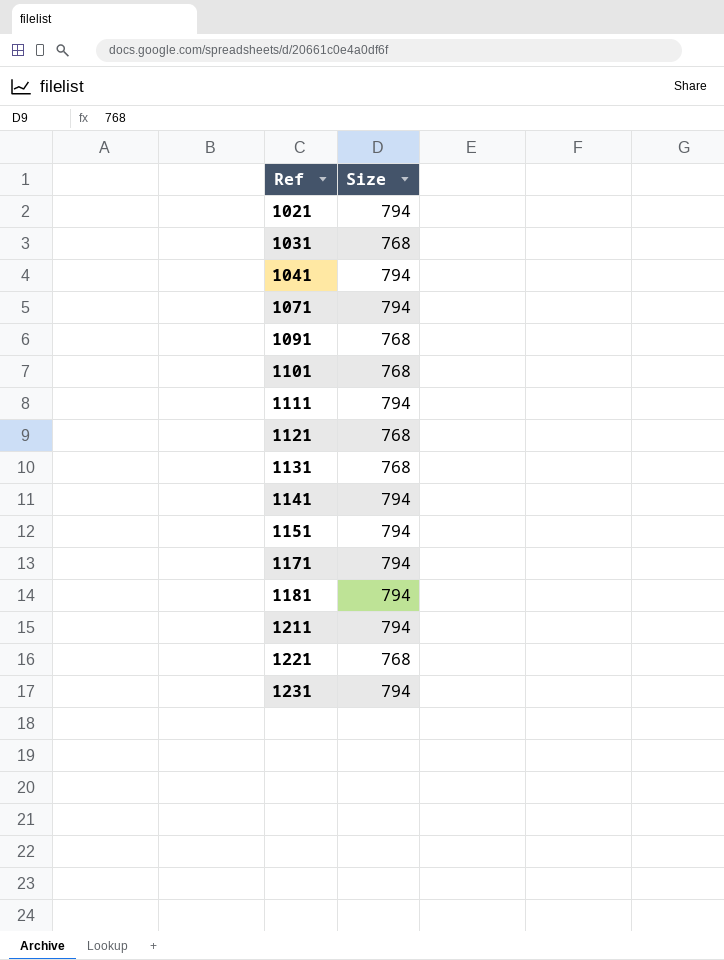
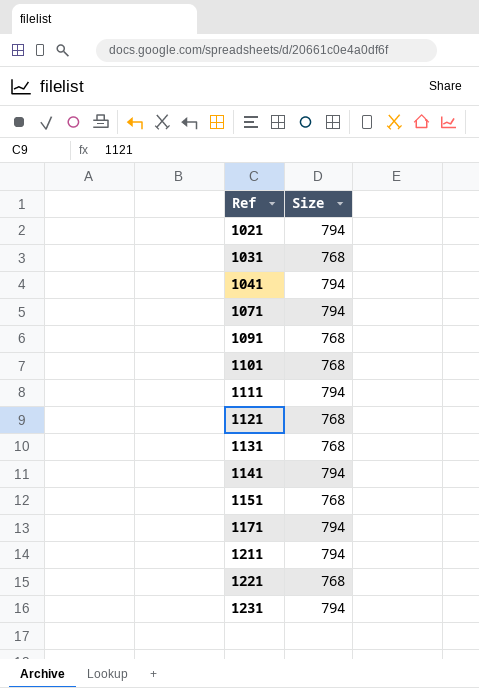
row 1181: 794 -> none
1151 | Size: 794 -> 768

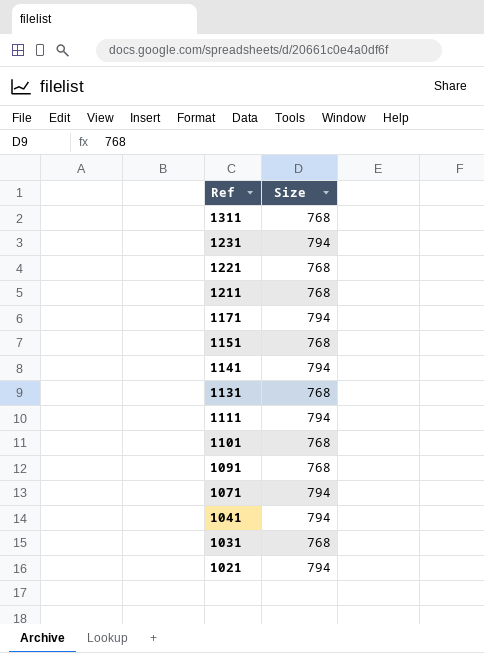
row order: Ref ascending -> Ref descending
row 1121: 768 -> none
row 1311: none -> 768
1211 | Size: 794 -> 768

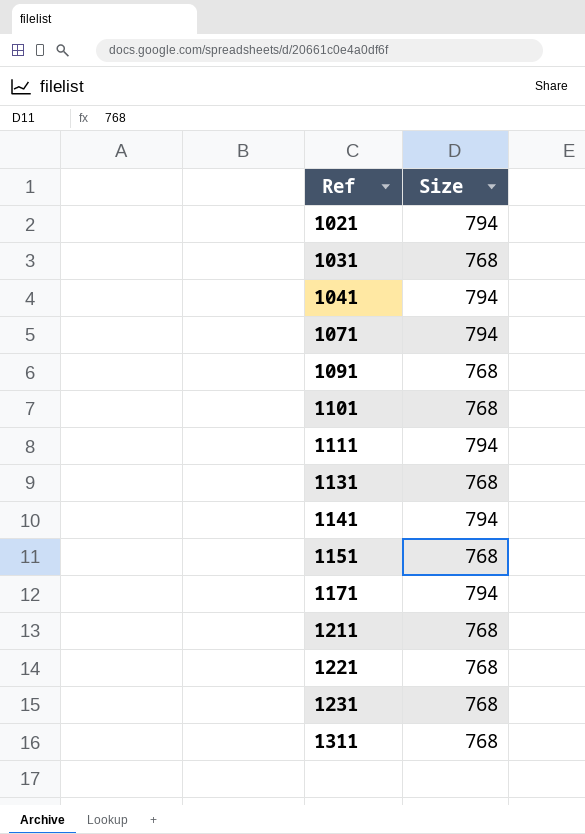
row order: Ref descending -> Ref ascending
1231 | Size: 794 -> 768

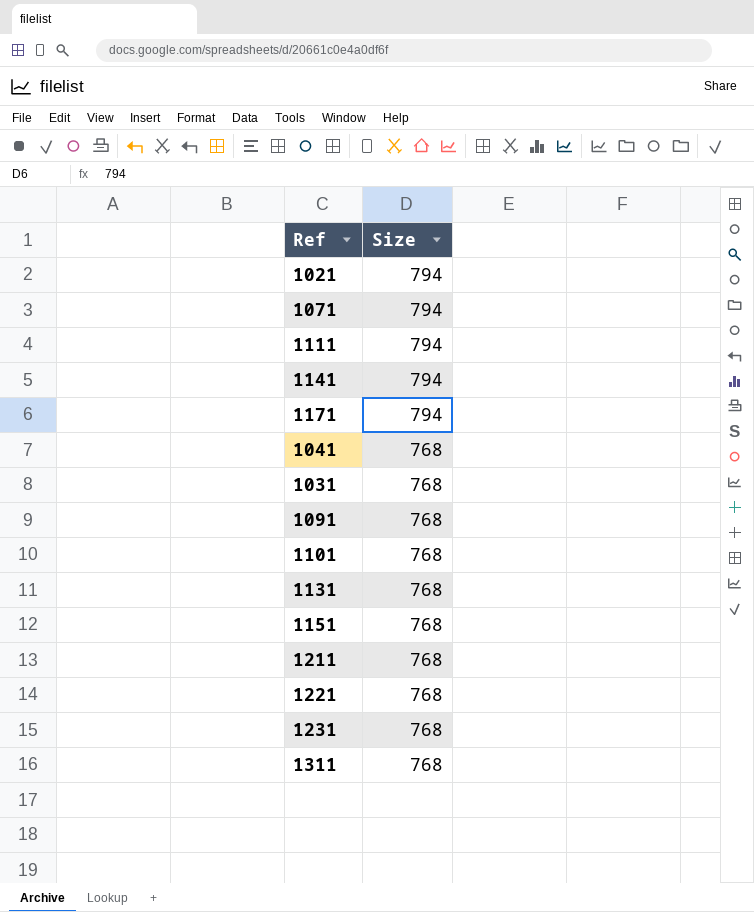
row order: Ref ascending -> Size descending
1041 | Size: 794 -> 768

